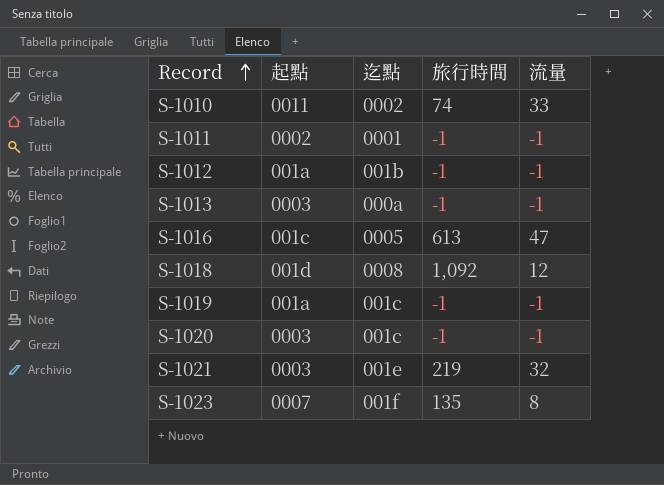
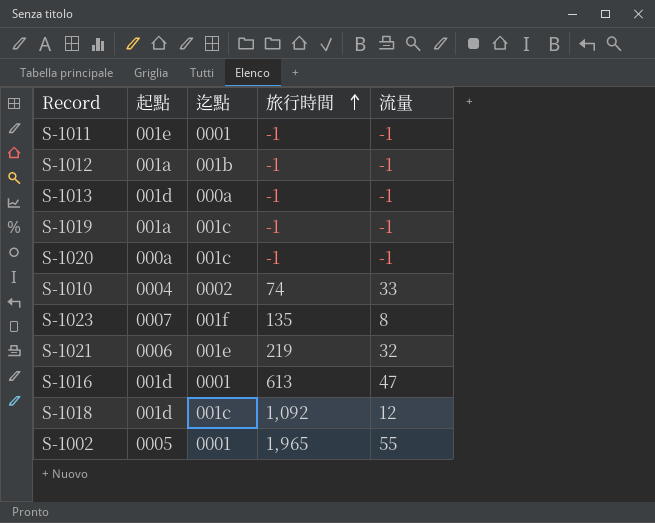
row order: Record ascending -> 旅行時間 ascending
S-1011 | 起點: 0002 -> 001e
S-1013 | 起點: 0003 -> 001d
S-1020 | 起點: 0003 -> 000a
S-1010 | 起點: 0011 -> 0004
S-1021 | 起點: 0003 -> 0006
S-1016 | 起點: 001c -> 001d
S-1016 | 迄點: 0005 -> 0001
S-1018 | 迄點: 0008 -> 001c
row S-1002: none -> 0005 | 0001 | 1,965 | 55

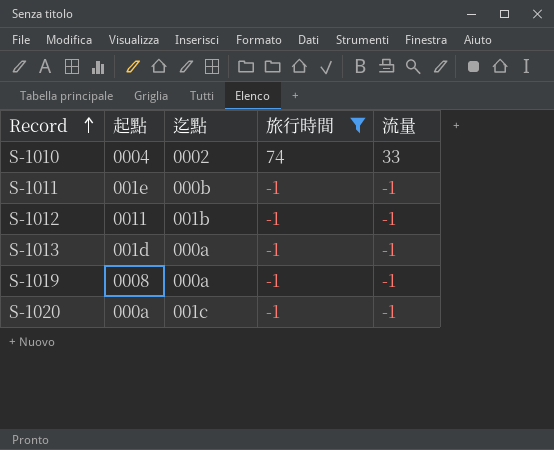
filter: none -> 旅行時間 <= 74
row order: 旅行時間 ascending -> Record ascending
S-1011 | 迄點: 0001 -> 000b
S-1012 | 起點: 001a -> 0011
S-1019 | 起點: 001a -> 0008
S-1019 | 迄點: 001c -> 000a

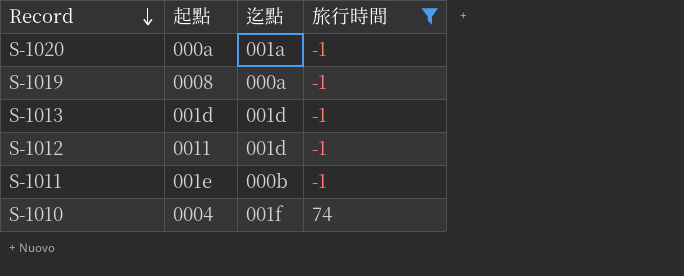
row order: Record ascending -> Record descending
column 流量 | position: 5 -> none
S-1020 | 迄點: 001c -> 001a
S-1013 | 迄點: 000a -> 001d
S-1012 | 迄點: 001b -> 001d
S-1010 | 迄點: 0002 -> 001f

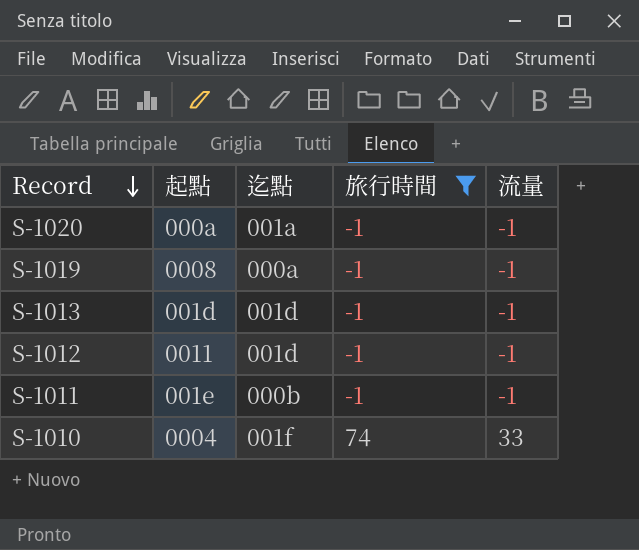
column 流量 | position: none -> 5

